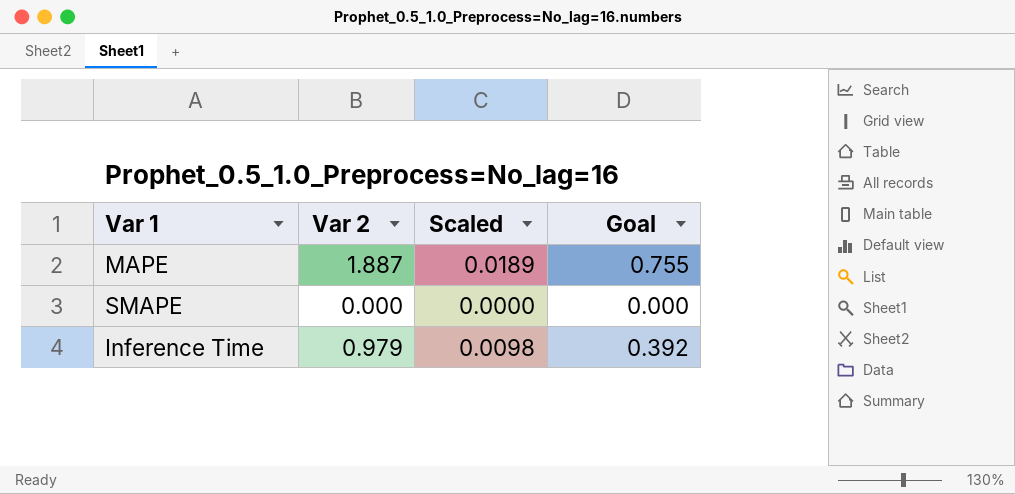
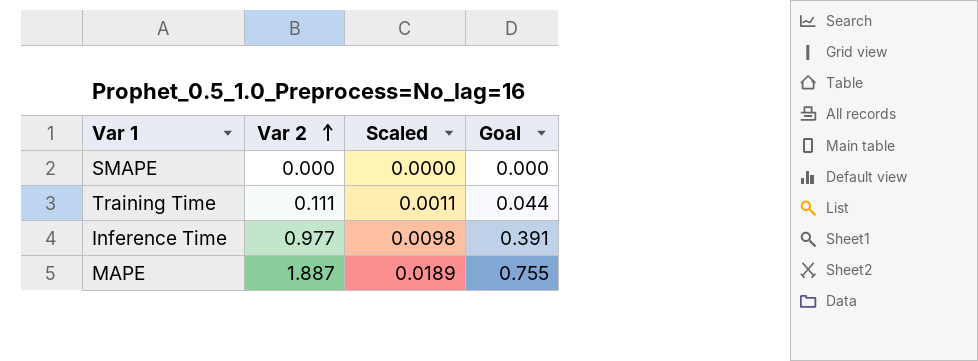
row order: none -> Var 2 ascending
row Training Time: none -> 0.111 | 0.0011 | 0.044
Inference Time | Var 2: 0.979 -> 0.977
Inference Time | Goal: 0.392 -> 0.391

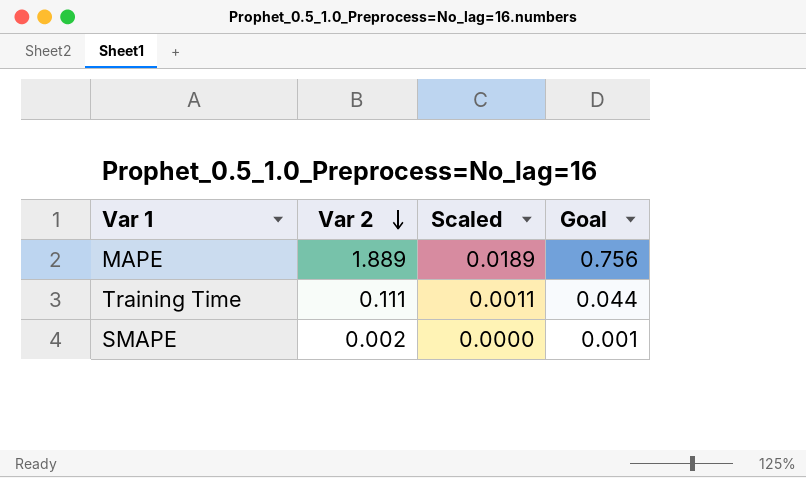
row order: Var 2 ascending -> Var 2 descending
row Inference Time: 0.977 | 0.0098 | 0.391 -> none
MAPE | Var 2: 1.887 -> 1.889
MAPE | Goal: 0.755 -> 0.756
SMAPE | Var 2: 0.000 -> 0.002
SMAPE | Goal: 0.000 -> 0.001

